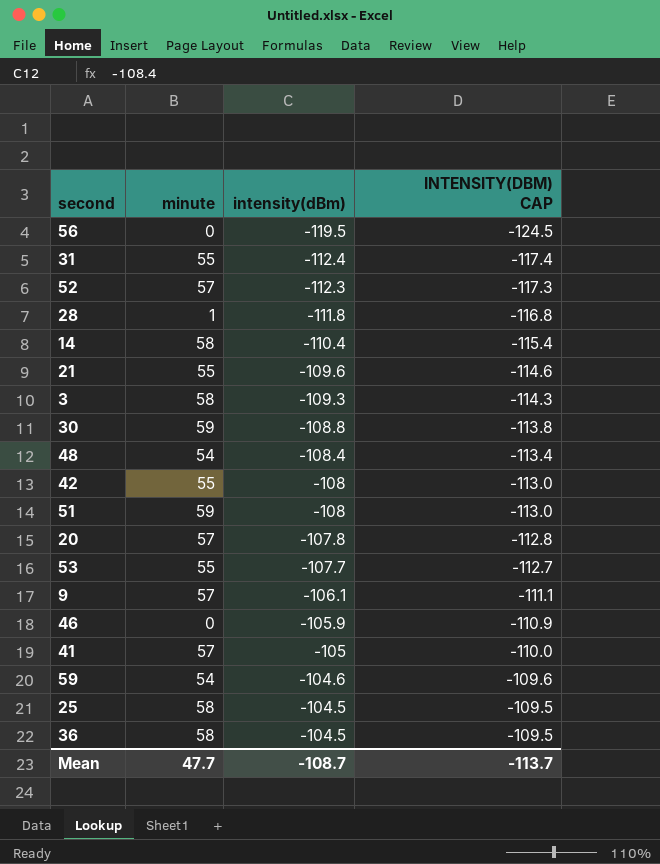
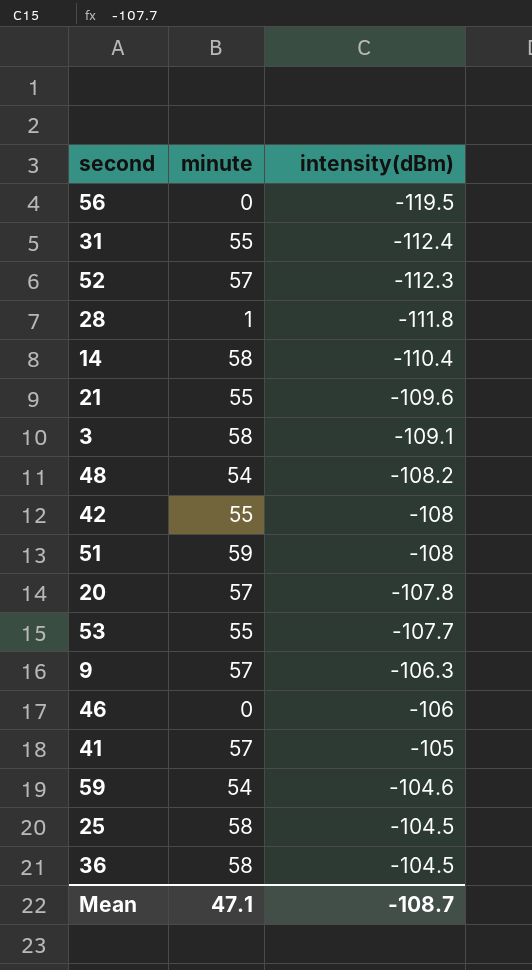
column INTENSITY(DBM) CAP | formula: [intensity(dBm)] - 5 -> none
row 30: 59 | -108.8 | -113.8 -> none
3 | intensity(dBm): -109.3 -> -109.1
48 | intensity(dBm): -108.4 -> -108.2
9 | intensity(dBm): -106.1 -> -106.3
46 | intensity(dBm): -105.9 -> -106
Mean | minute: 47.7 -> 47.1

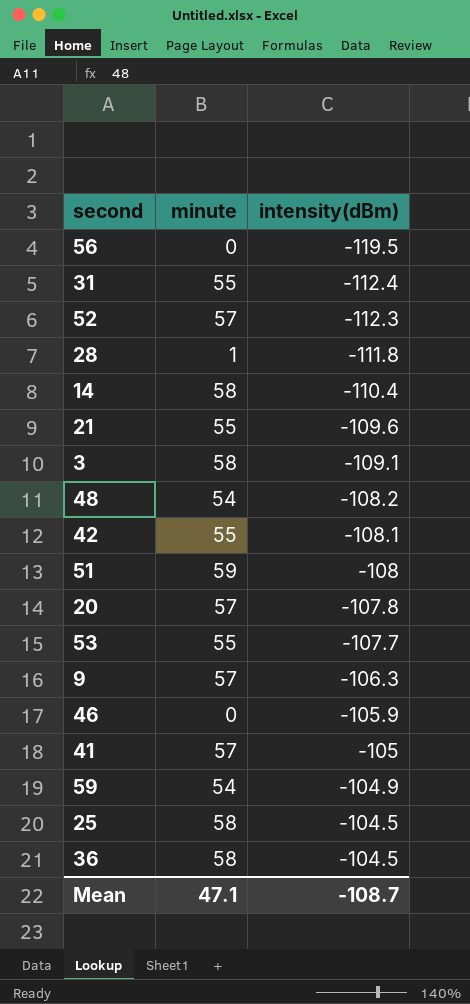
42 | intensity(dBm): -108 -> -108.1
46 | intensity(dBm): -106 -> -105.9
59 | intensity(dBm): -104.6 -> -104.9

